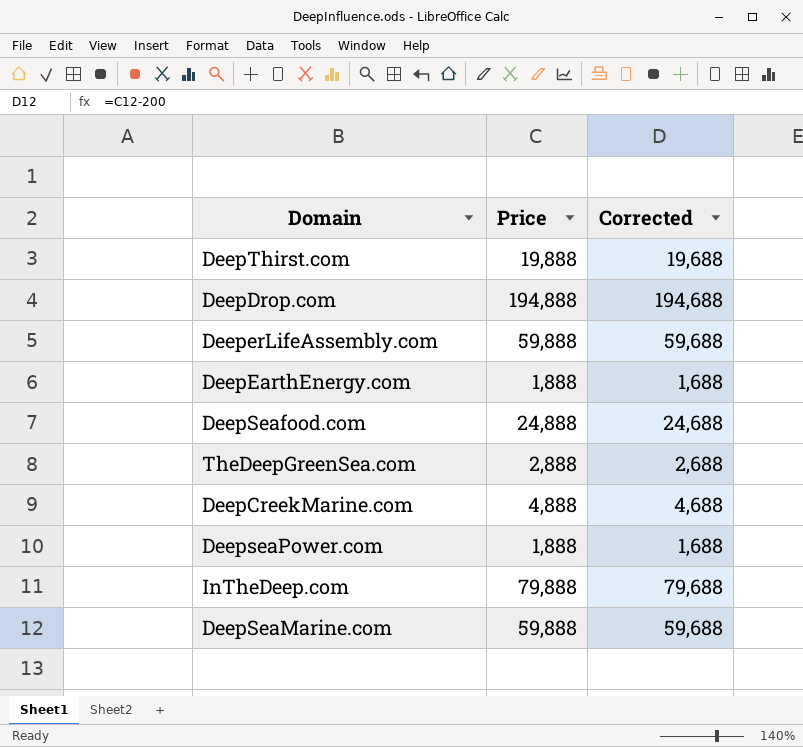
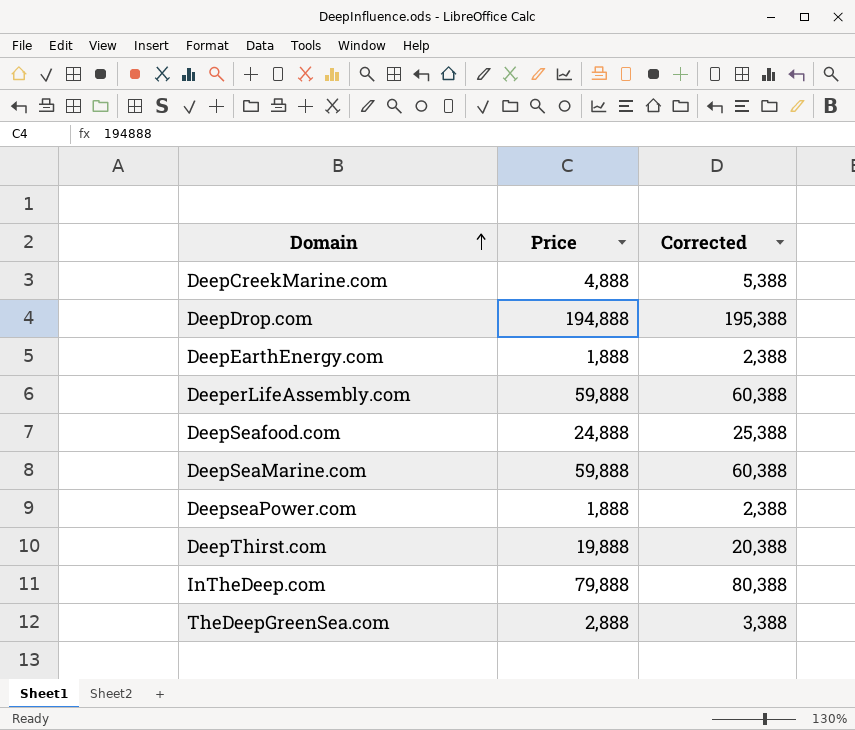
row order: none -> Domain ascending
column Corrected | formula: [Price] - 200 -> [Price] + 500

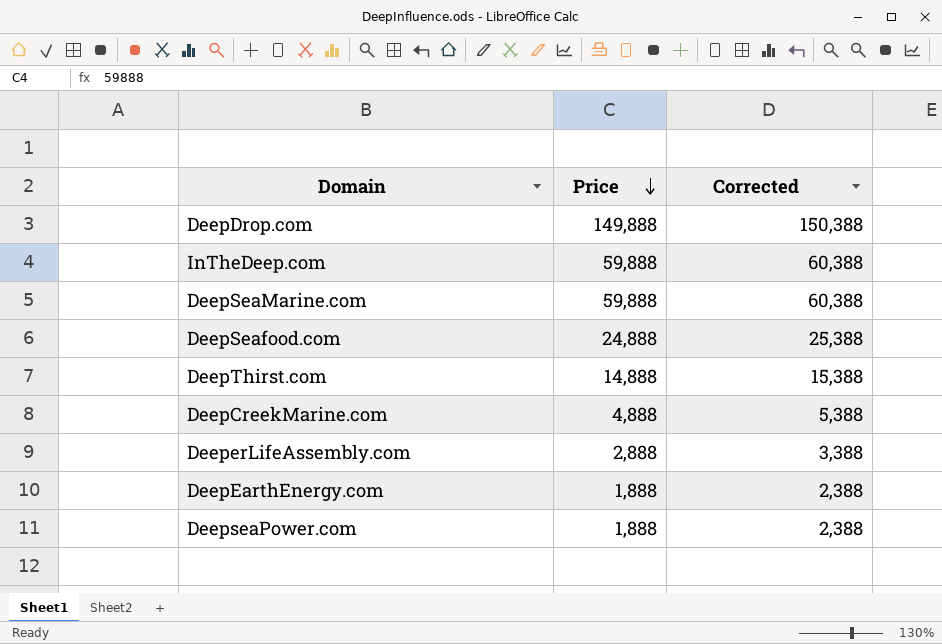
row order: Domain ascending -> Price descending
row TheDeepGreenSea.com: 2,888 | 3,388 -> none
DeepDrop.com | Price: 194,888 -> 149,888
DeepDrop.com | Corrected: 195,388 -> 150,388
InTheDeep.com | Price: 79,888 -> 59,888
InTheDeep.com | Corrected: 80,388 -> 60,388
DeepThirst.com | Price: 19,888 -> 14,888
DeepThirst.com | Corrected: 20,388 -> 15,388
DeeperLifeAssembly.com | Price: 59,888 -> 2,888
DeeperLifeAssembly.com | Corrected: 60,388 -> 3,388

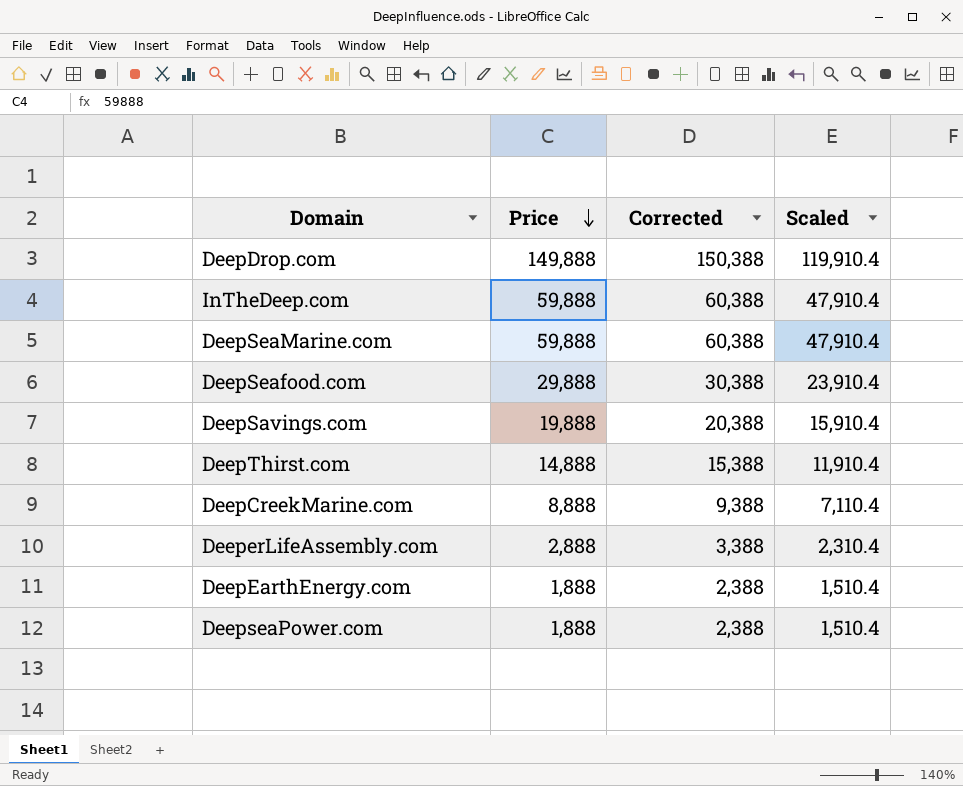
column Scaled | formula: none -> [Price] * 0.8
DeepSeafood.com | Price: 24,888 -> 29,888
DeepSeafood.com | Corrected: 25,388 -> 30,388
row DeepSavings.com: none -> 19,888 | 20,388 | 15,910.4
DeepCreekMarine.com | Price: 4,888 -> 8,888
DeepCreekMarine.com | Corrected: 5,388 -> 9,388

